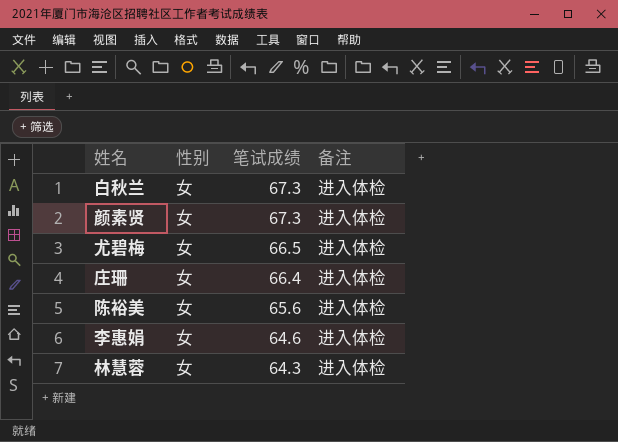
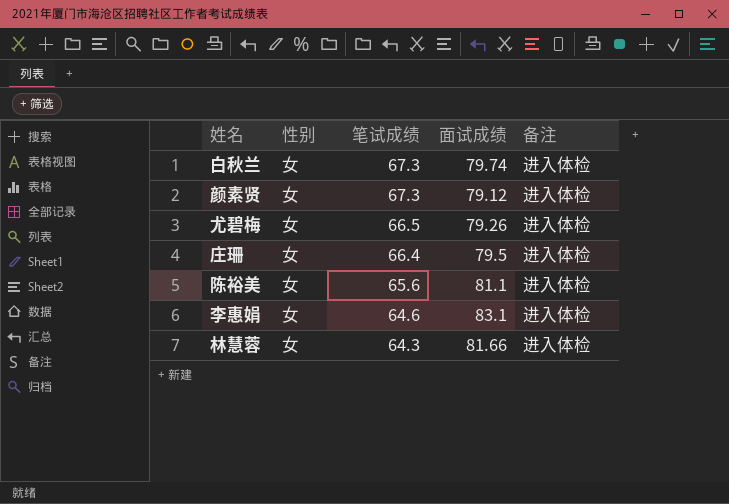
column 面试成绩 | position: none -> 4

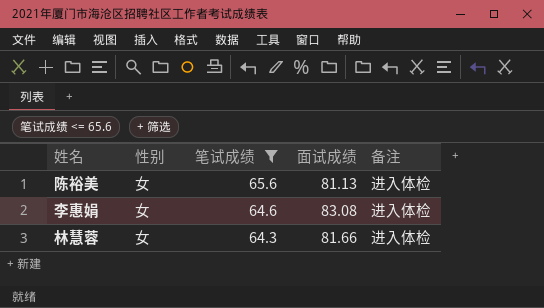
filter: none -> 笔试成绩 <= 65.6
陈裕美 | 面试成绩: 81.1 -> 81.13
李惠娟 | 面试成绩: 83.1 -> 83.08

